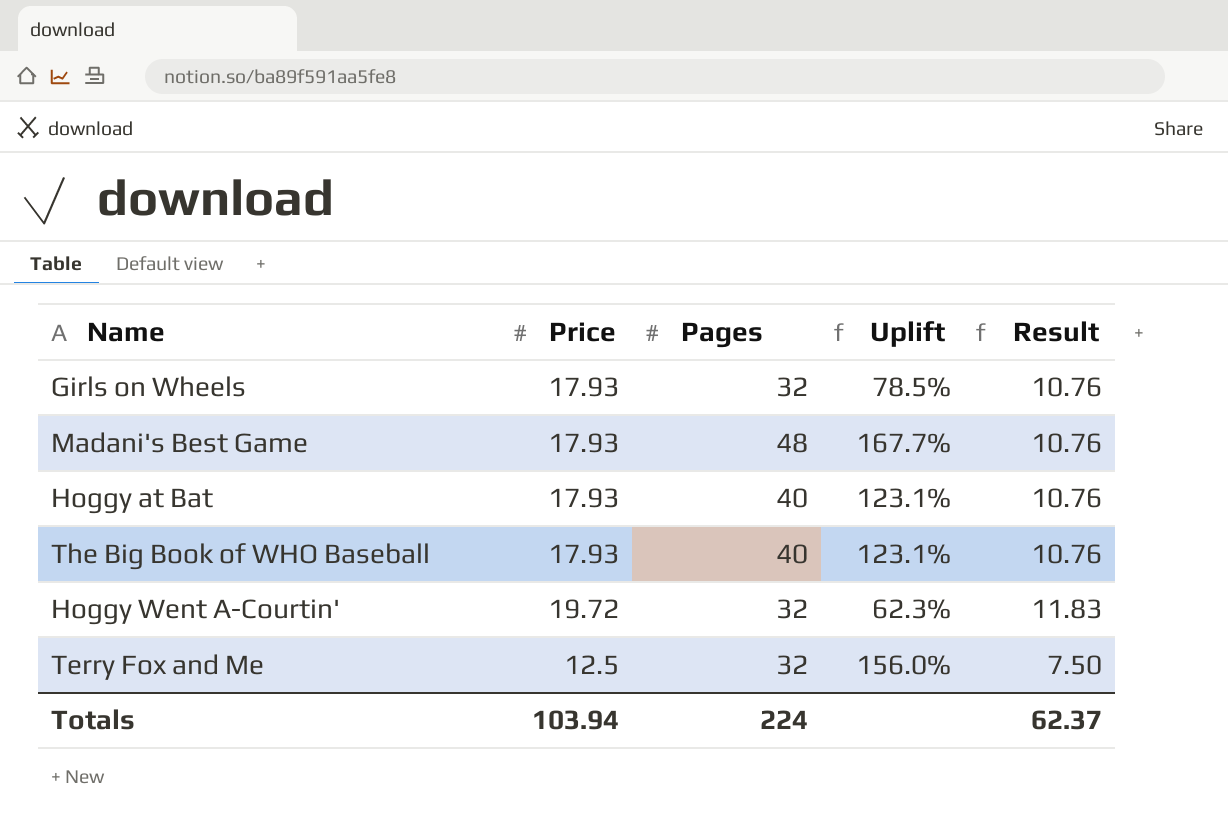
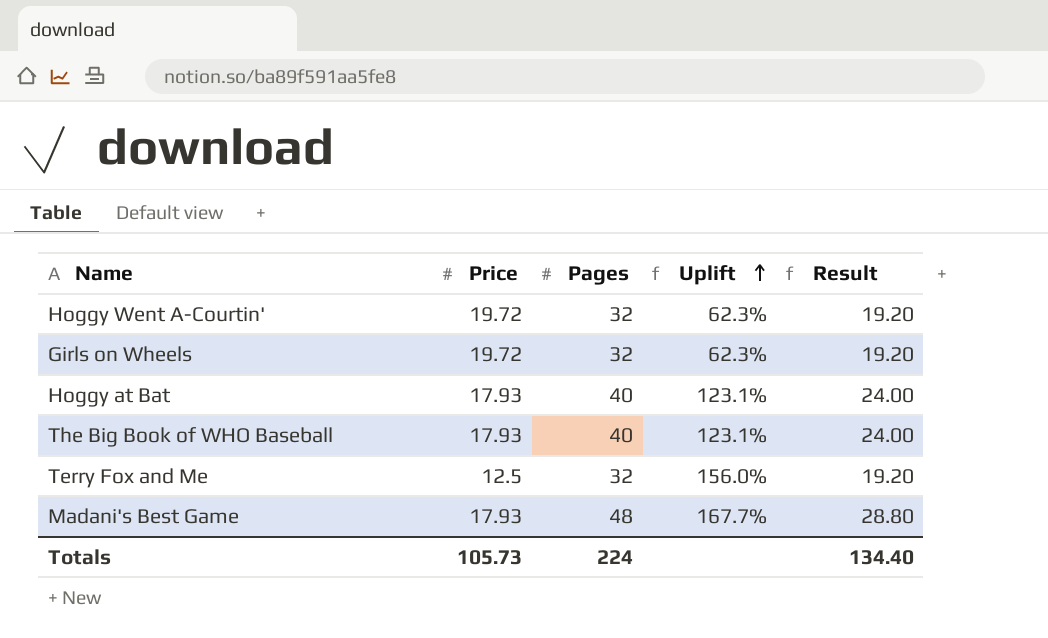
row order: none -> Uplift ascending
column Result | formula: [Price] * 0.6 -> [Pages] * 0.6
Girls on Wheels | Price: 17.93 -> 19.72
Girls on Wheels | Uplift: 78.5% -> 62.3%
Totals | Price: 103.94 -> 105.73
Totals | Result: 62.37 -> 134.40

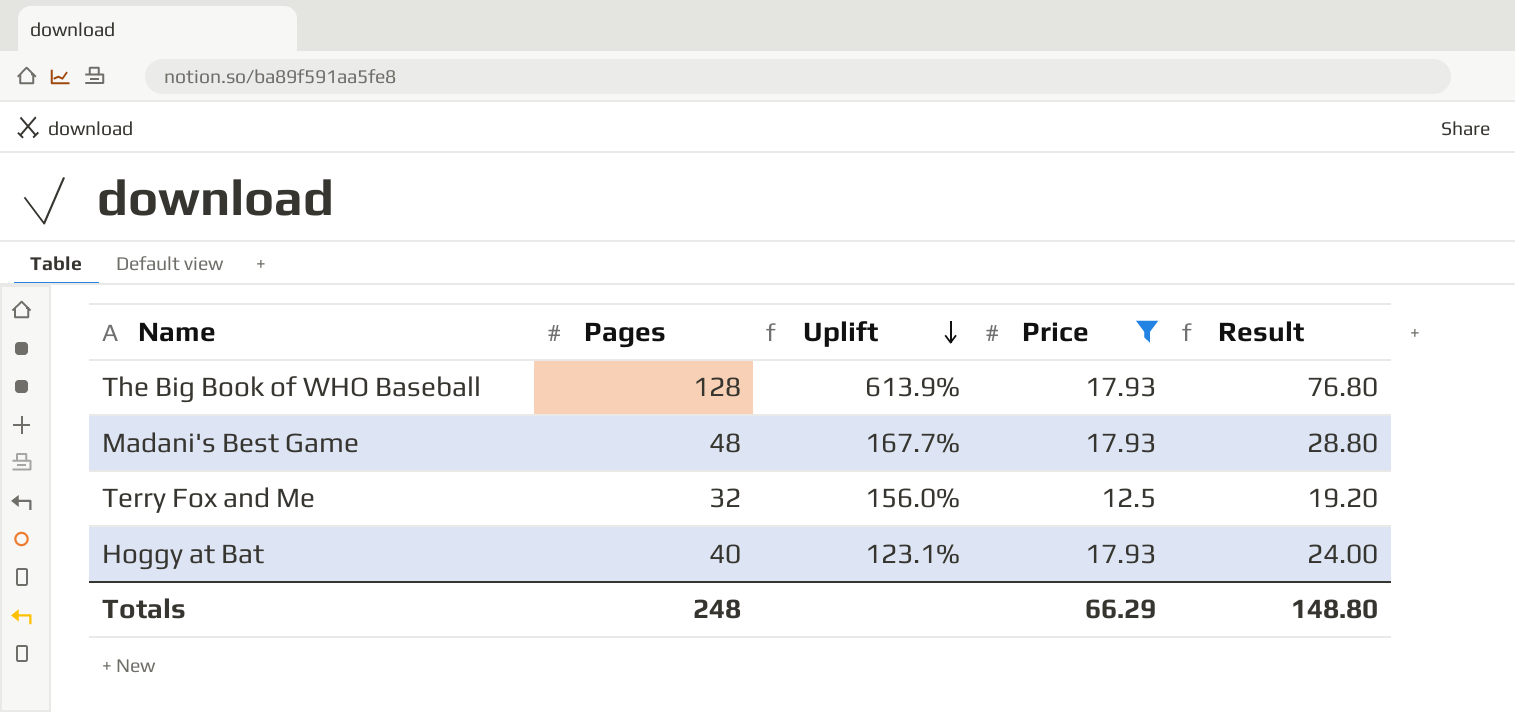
filter: none -> Price != 19.72
row order: Uplift ascending -> Uplift descending
column Price | position: 2 -> 4
The Big Book of WHO Baseball | Pages: 40 -> 128
The Big Book of WHO Baseball | Uplift: 123.1% -> 613.9%
The Big Book of WHO Baseball | Result: 24.00 -> 76.80
Totals | Pages: 224 -> 248
Totals | Price: 105.73 -> 66.29
Totals | Result: 134.40 -> 148.80

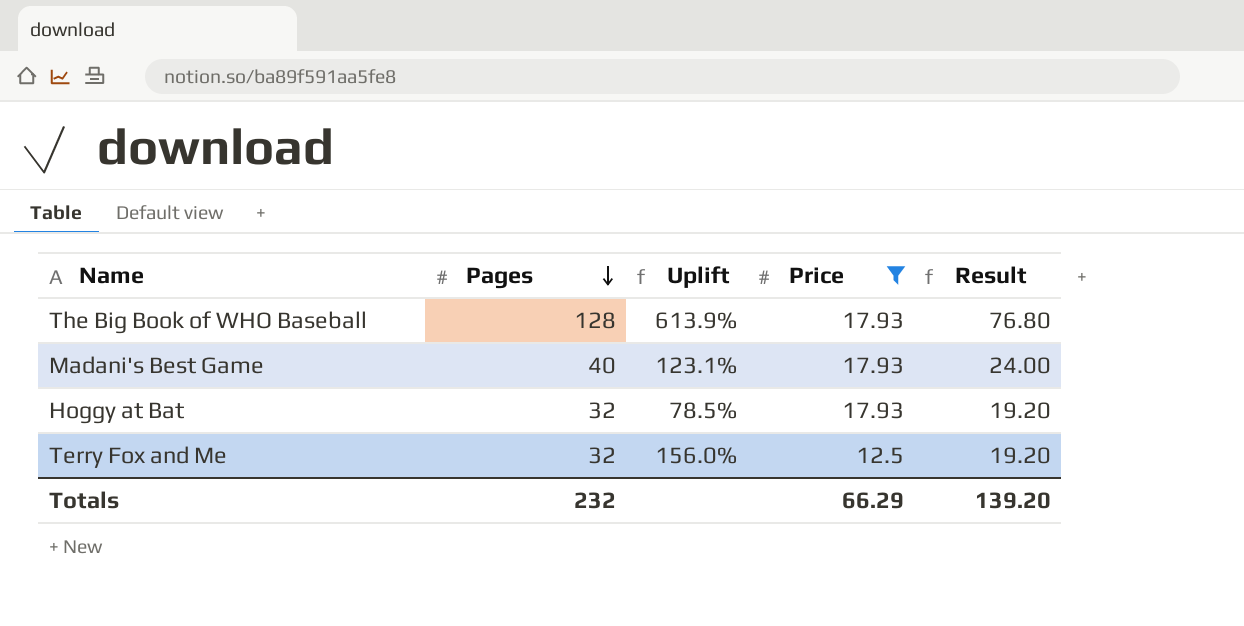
row order: Uplift descending -> Pages descending
Madani's Best Game | Pages: 48 -> 40
Madani's Best Game | Uplift: 167.7% -> 123.1%
Madani's Best Game | Result: 28.80 -> 24.00
Hoggy at Bat | Pages: 40 -> 32
Hoggy at Bat | Uplift: 123.1% -> 78.5%
Hoggy at Bat | Result: 24.00 -> 19.20
Totals | Pages: 248 -> 232
Totals | Result: 148.80 -> 139.20

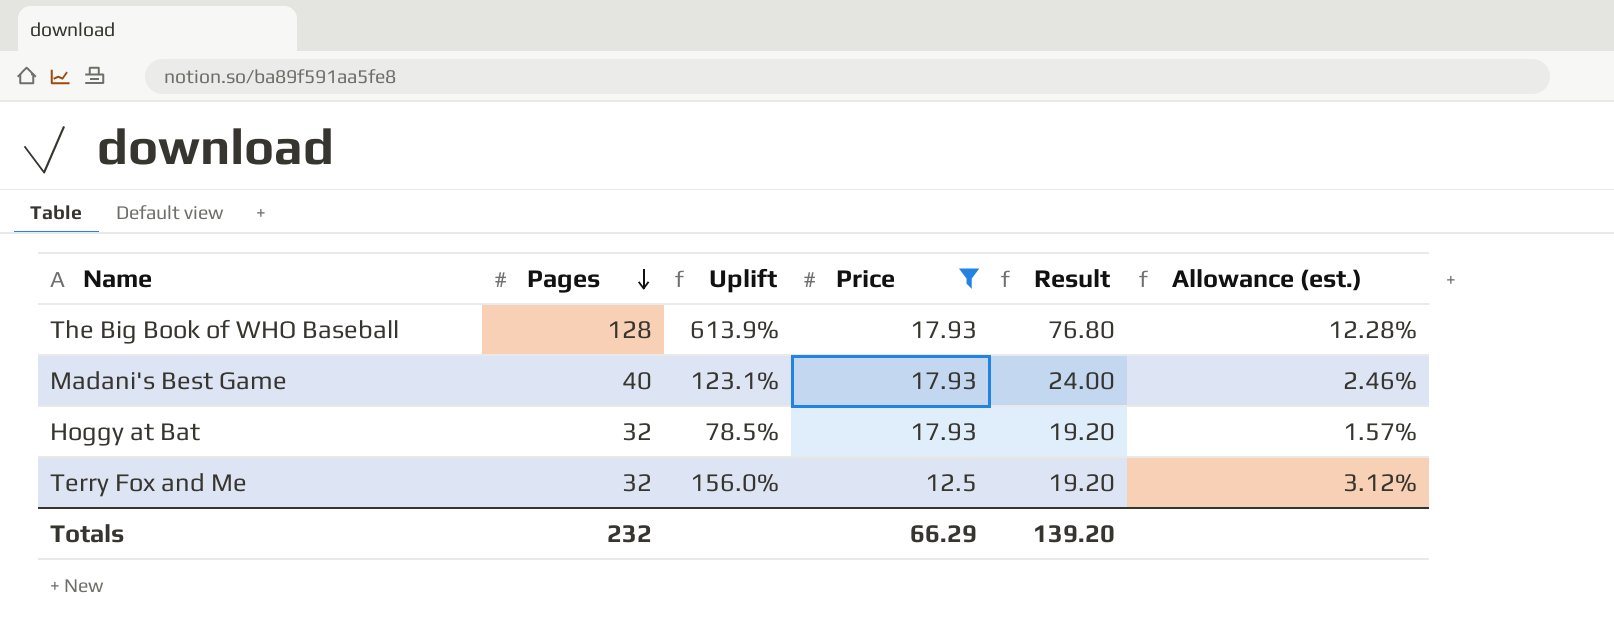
column Allowance (est.) | formula: none -> [Uplift] * 0.02

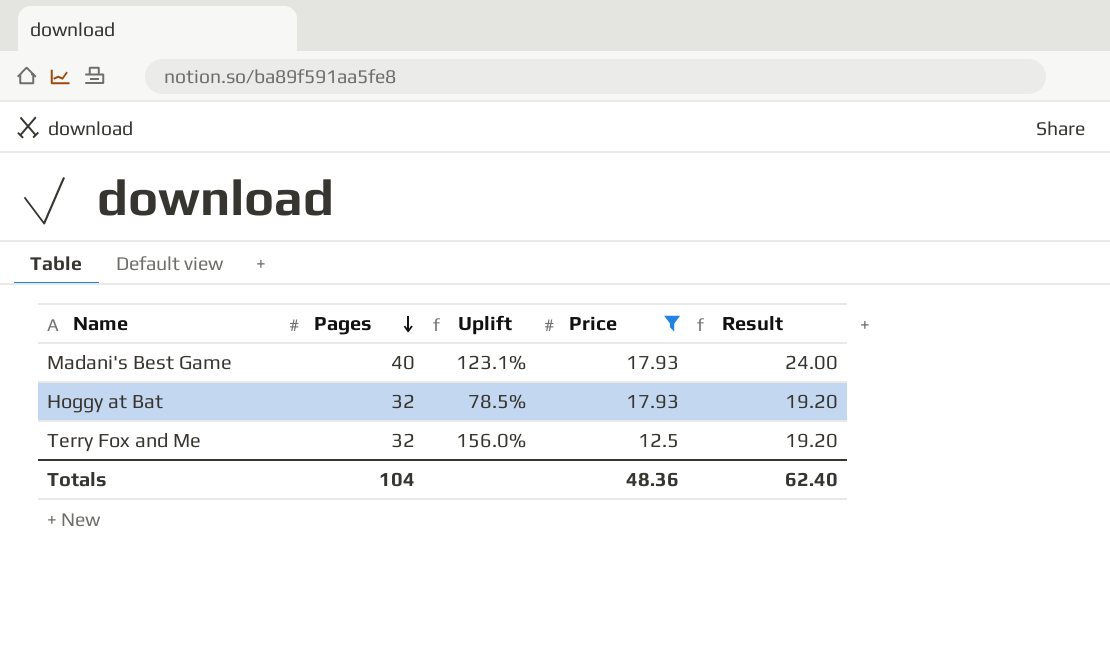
column Allowance (est.) | formula: [Uplift] * 0.02 -> none
row The Big Book of WHO Baseball: 128 | 613.9% | 17.93 | 76.80 | 12.28% -> none
Totals | Pages: 232 -> 104
Totals | Price: 66.29 -> 48.36
Totals | Result: 139.20 -> 62.40

